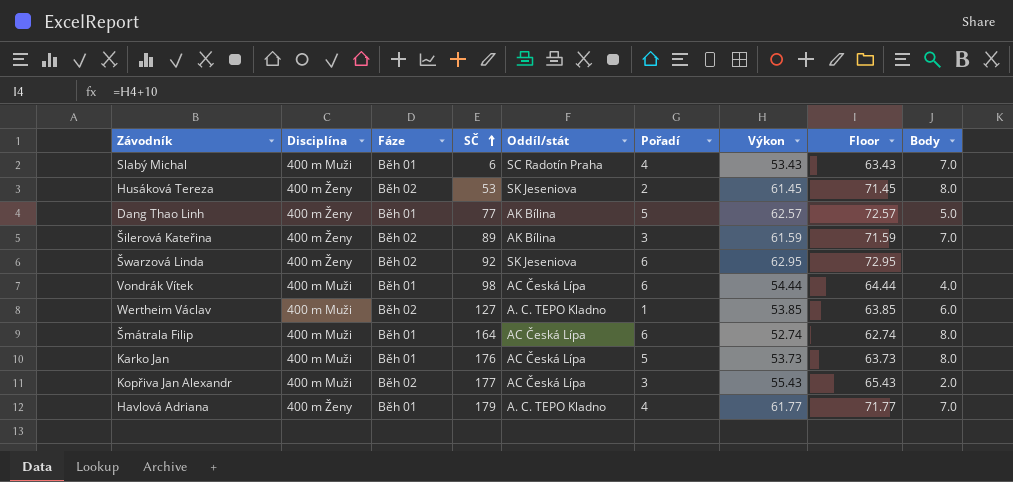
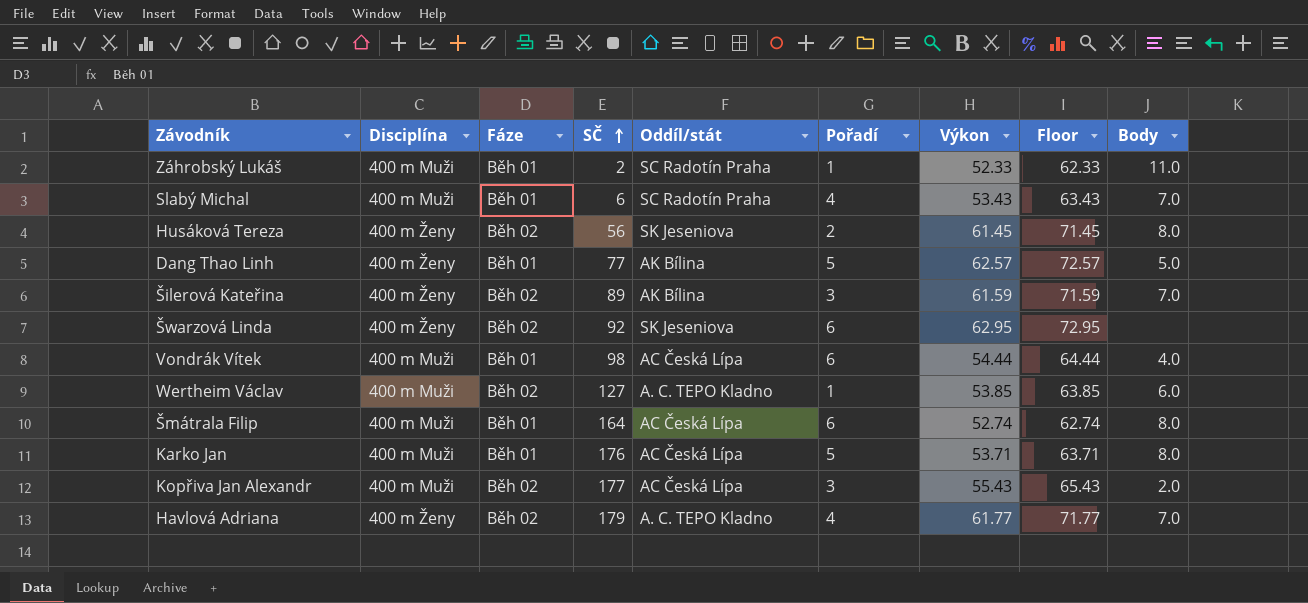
row Záhrobský Lukáš: none -> 400 m Muži | Běh 01 | 2 | SC Radotín Praha | 1 | 52.33 | 62.33 | 11.0
Husáková Tereza | SČ: 53 -> 56
Karko Jan | Výkon: 53.73 -> 53.71
Karko Jan | Floor: 63.73 -> 63.71
Havlová Adriana | Fáze: Běh 01 -> Běh 02

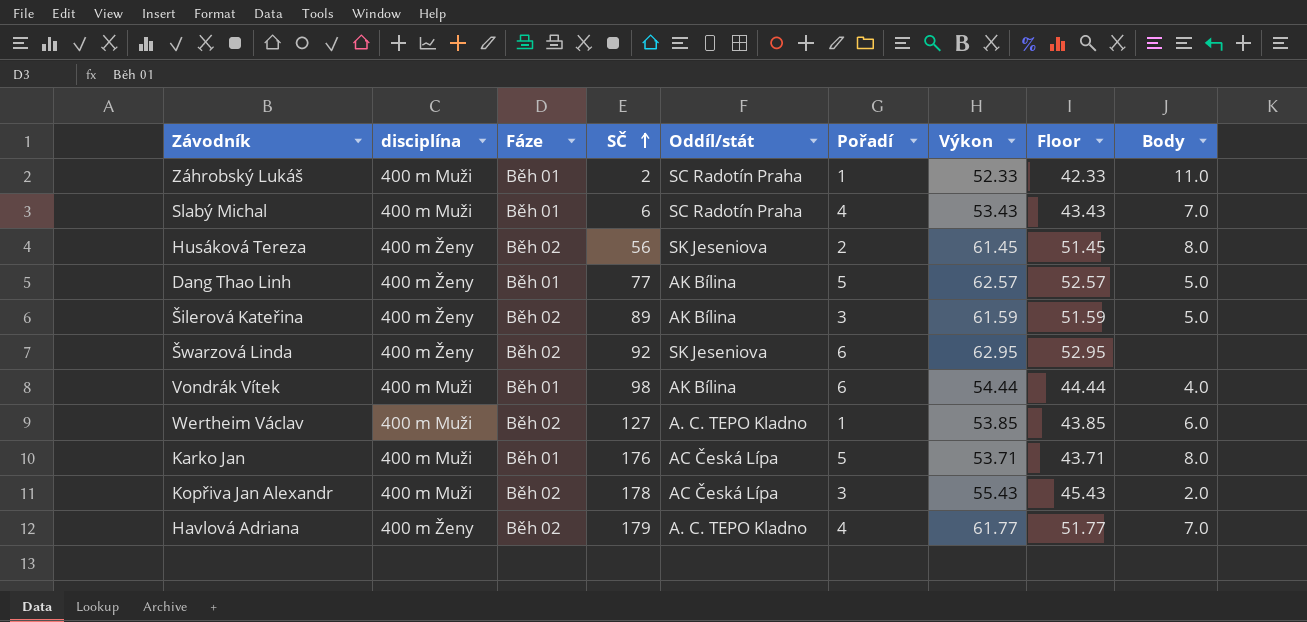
column name: Disciplína -> disciplína
column Floor | formula: [Výkon] + 10 -> [Výkon] - 10
row Šmátrala Filip: 400 m Muži | Běh 01 | 164 | AC Česká Lípa | 6 | 52.74 | 62.74 | 8.0 -> none
Šilerová Kateřina | Body: 7.0 -> 5.0
Vondrák Vítek | Oddíl/stát: AC Česká Lípa -> AK Bílina
Kopřiva Jan Alexandr | SČ: 177 -> 178

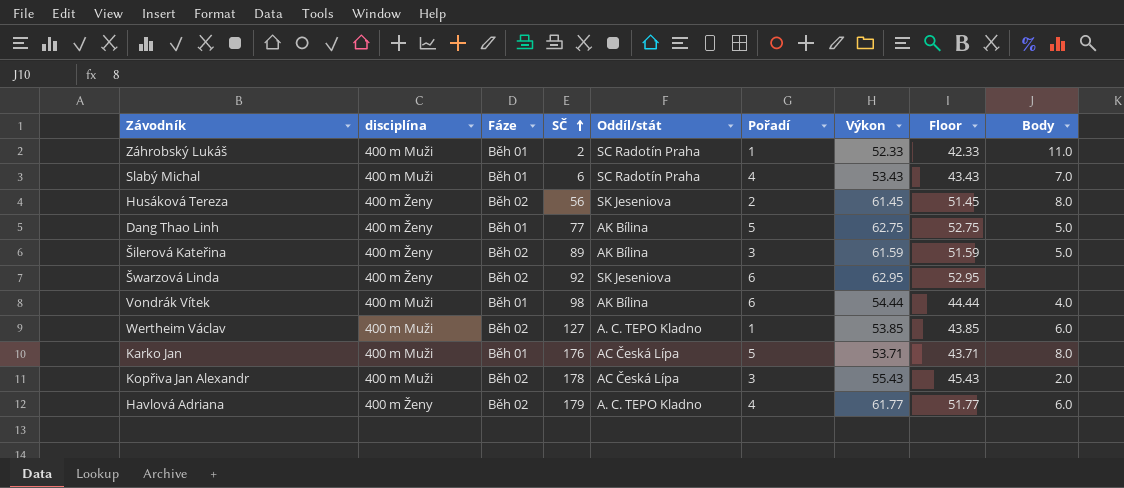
Dang Thao Linh | Výkon: 62.57 -> 62.75
Dang Thao Linh | Floor: 52.57 -> 52.75
Havlová Adriana | Body: 7.0 -> 6.0

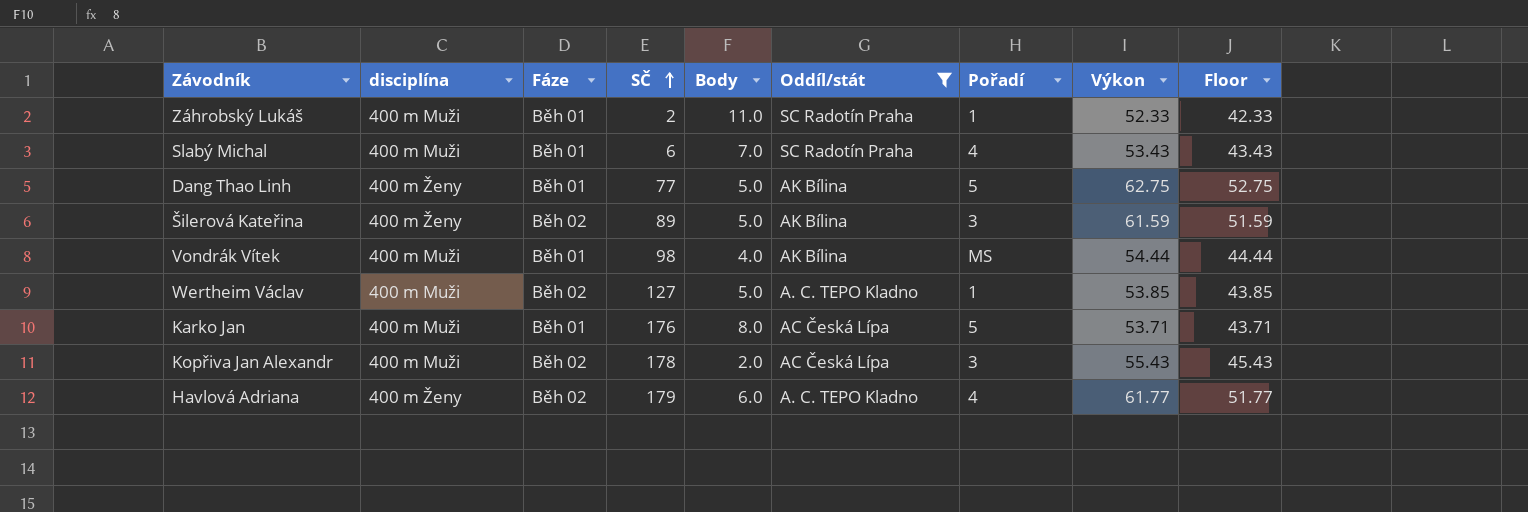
filter: none -> Oddíl/stát != SK Jeseniova
column Body | position: 9 -> 5
Vondrák Vítek | Pořadí: 6 -> MS
Wertheim Václav | Body: 6.0 -> 5.0

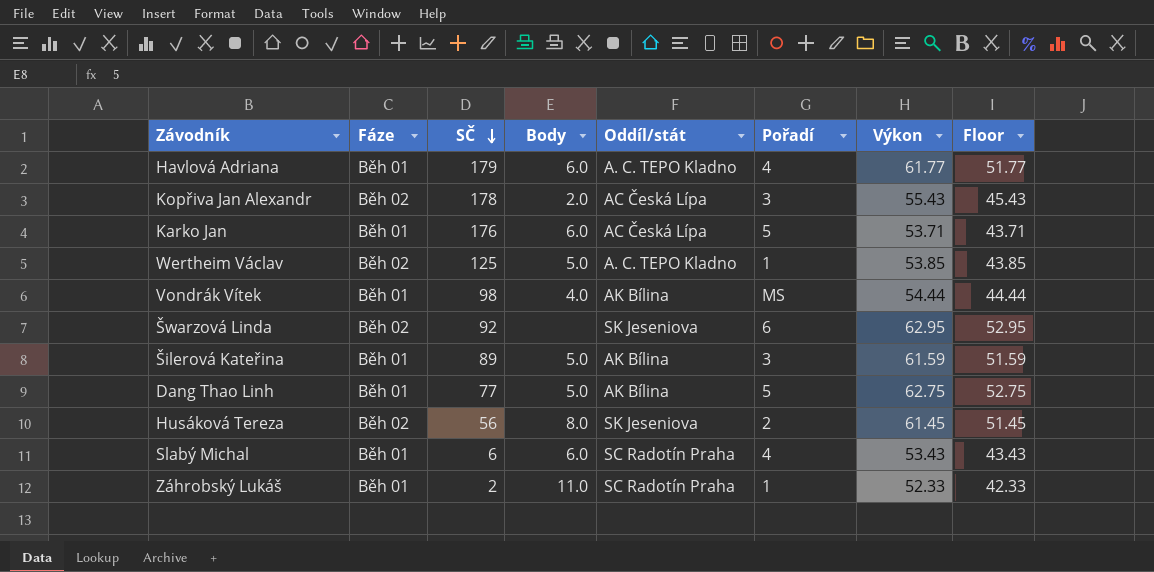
filter: Oddíl/stát != SK Jeseniova -> none
row order: SČ ascending -> SČ descending
column disciplína | position: 2 -> none
Havlová Adriana | Fáze: Běh 02 -> Běh 01
Karko Jan | Body: 8.0 -> 6.0
Wertheim Václav | SČ: 127 -> 125
Šilerová Kateřina | Fáze: Běh 02 -> Běh 01
Slabý Michal | Body: 7.0 -> 6.0

